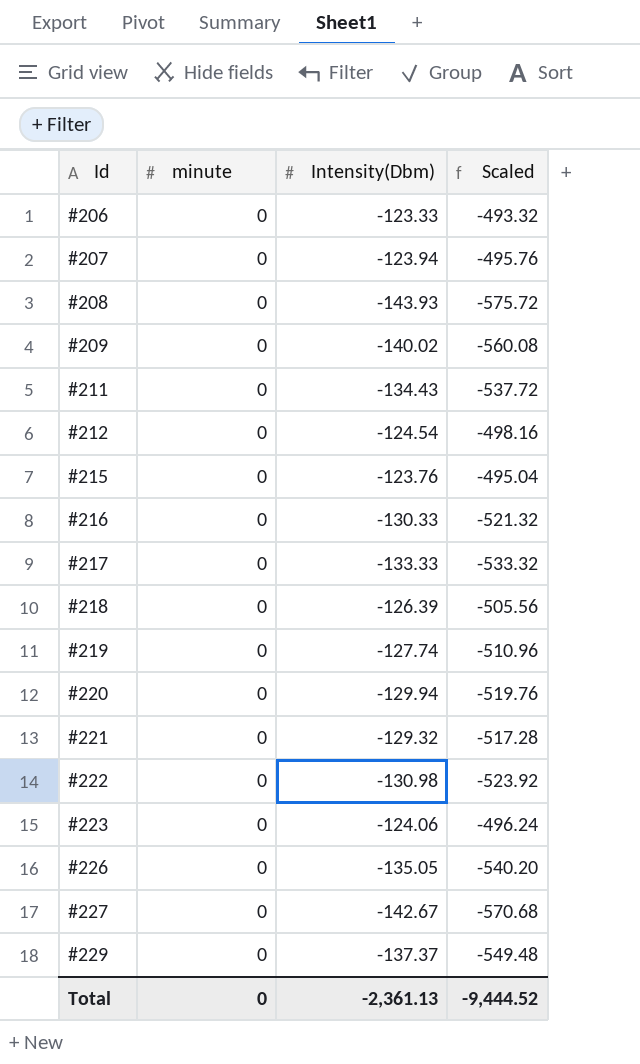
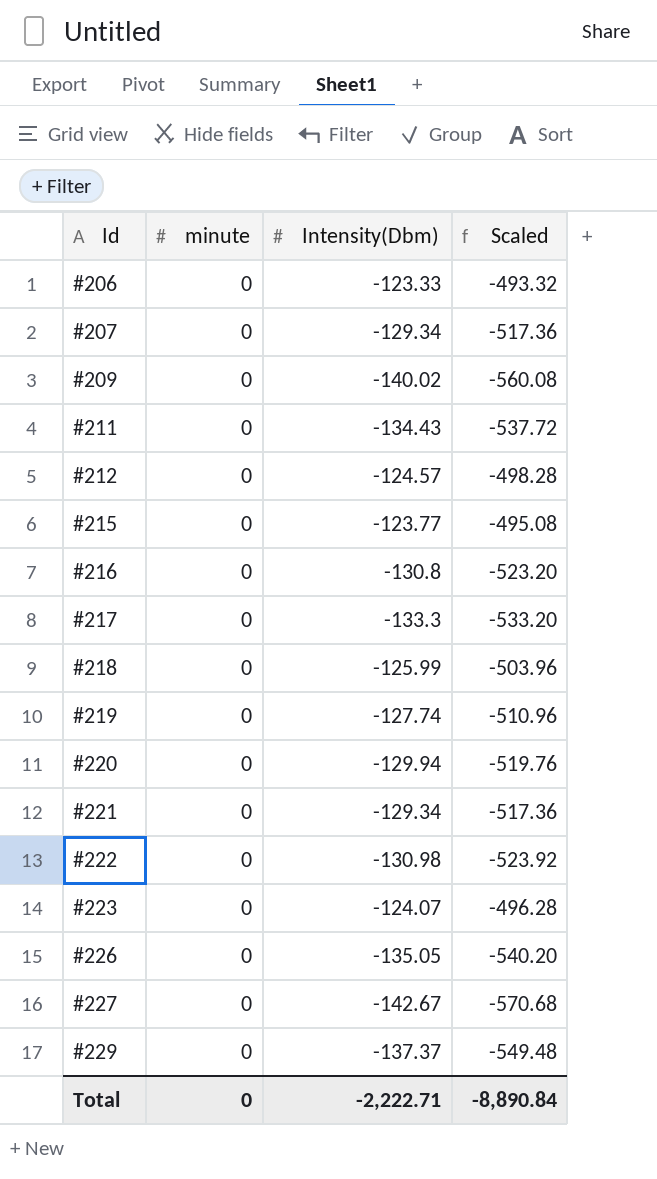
row #208: 0 | -143.93 | -575.72 -> none
#207 | Intensity(Dbm): -123.94 -> -129.34
#207 | Scaled: -495.76 -> -517.36
#212 | Intensity(Dbm): -124.54 -> -124.57
#212 | Scaled: -498.16 -> -498.28
#215 | Intensity(Dbm): -123.76 -> -123.77
#215 | Scaled: -495.04 -> -495.08
#216 | Intensity(Dbm): -130.33 -> -130.8
#216 | Scaled: -521.32 -> -523.20
#217 | Intensity(Dbm): -133.33 -> -133.3
#217 | Scaled: -533.32 -> -533.20
#218 | Intensity(Dbm): -126.39 -> -125.99
#218 | Scaled: -505.56 -> -503.96
#221 | Intensity(Dbm): -129.32 -> -129.34
#221 | Scaled: -517.28 -> -517.36
#223 | Intensity(Dbm): -124.06 -> -124.07
#223 | Scaled: -496.24 -> -496.28
Total | Intensity(Dbm): -2,361.13 -> -2,222.71
Total | Scaled: -9,444.52 -> -8,890.84

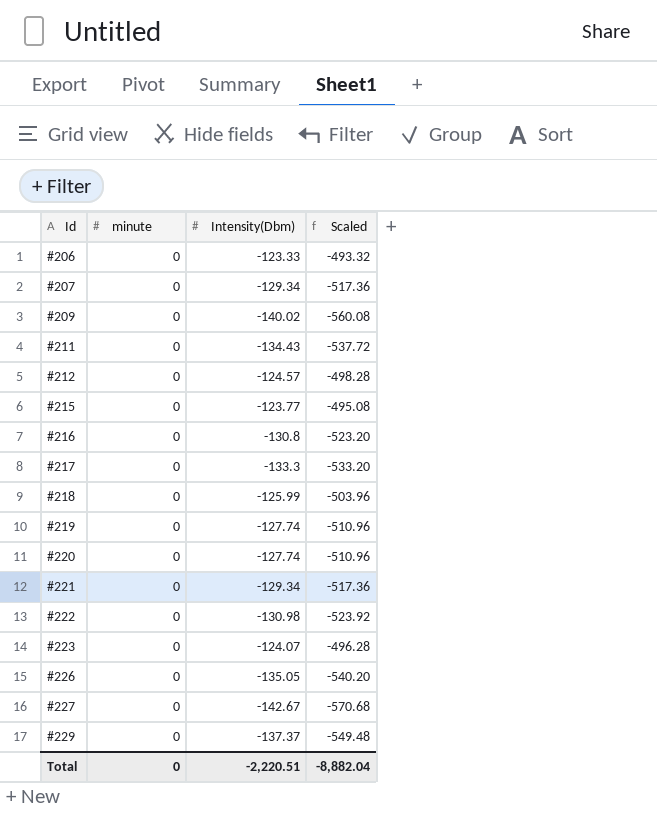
#220 | Intensity(Dbm): -129.94 -> -127.74
#220 | Scaled: -519.76 -> -510.96
Total | Intensity(Dbm): -2,222.71 -> -2,220.51
Total | Scaled: -8,890.84 -> -8,882.04

